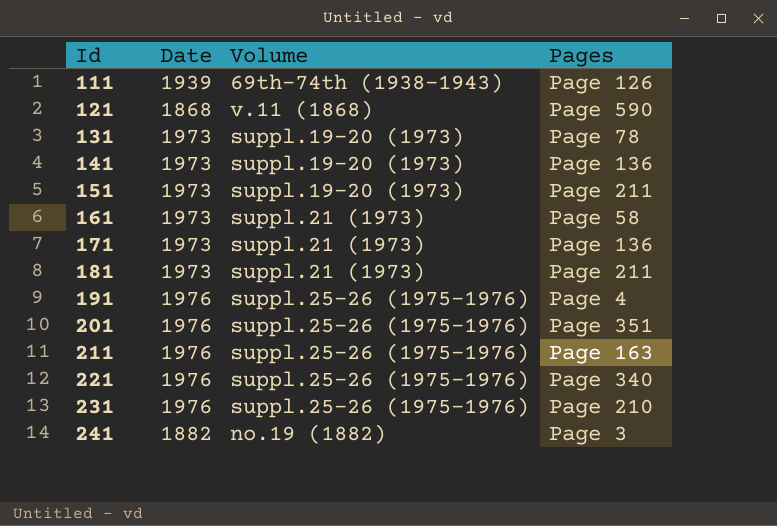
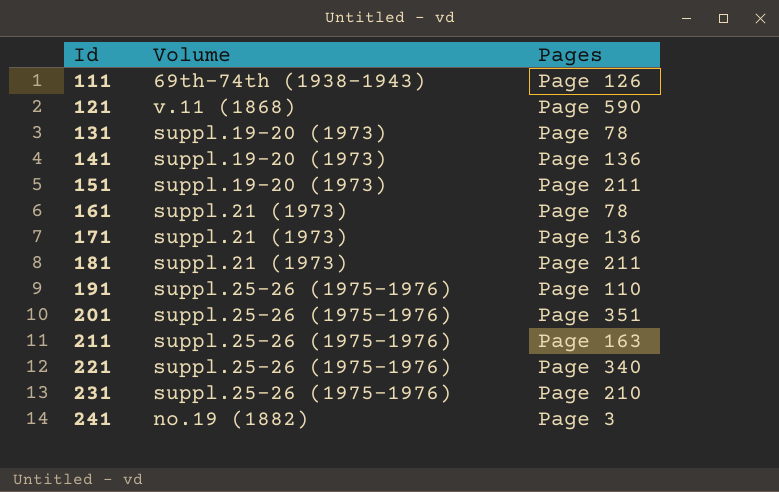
column Date | position: 2 -> none
161 | Pages: Page 58 -> Page 78
191 | Pages: Page 4 -> Page 110

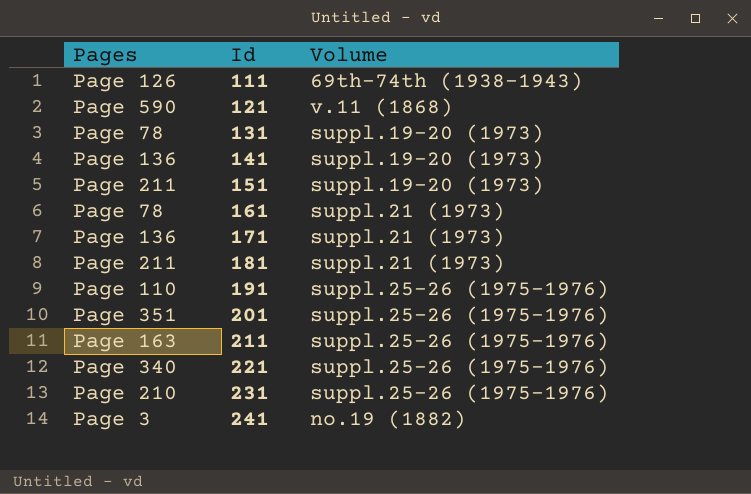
column Pages | position: 3 -> 1

